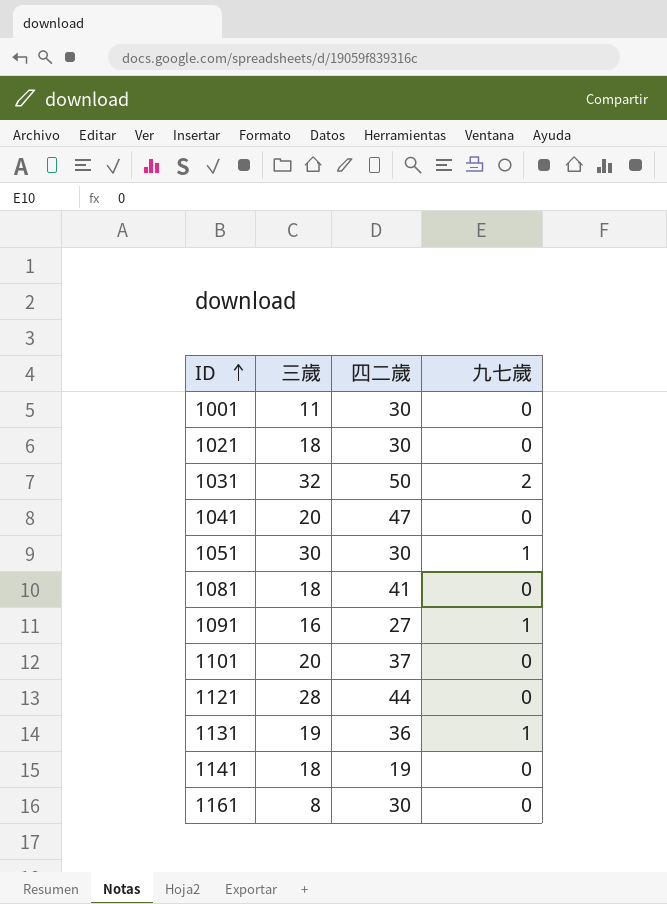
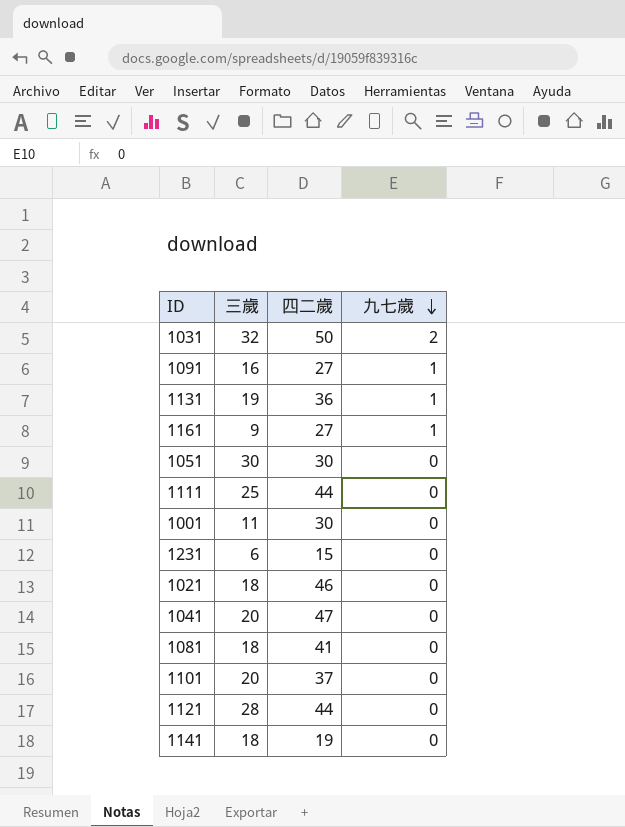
row order: ID ascending -> 九七歲 descending
1161 | 三歲: 8 -> 9
1161 | 四二歲: 30 -> 27
1161 | 九七歲: 0 -> 1
1051 | 九七歲: 1 -> 0
row 1111: none -> 25 | 44 | 0
row 1231: none -> 6 | 15 | 0
1021 | 四二歲: 30 -> 46

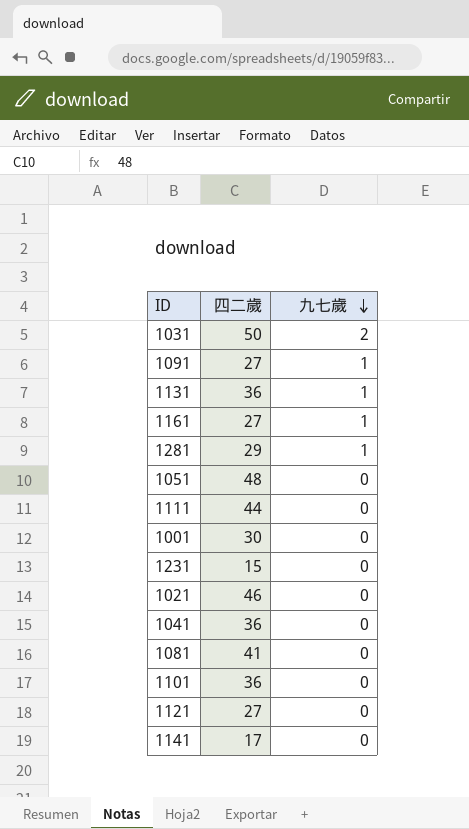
column 三歲 | position: 2 -> none
row 1281: none -> 29 | 1
1051 | 四二歲: 30 -> 48
1041 | 四二歲: 47 -> 36
1101 | 四二歲: 37 -> 36
1121 | 四二歲: 44 -> 27
1141 | 四二歲: 19 -> 17

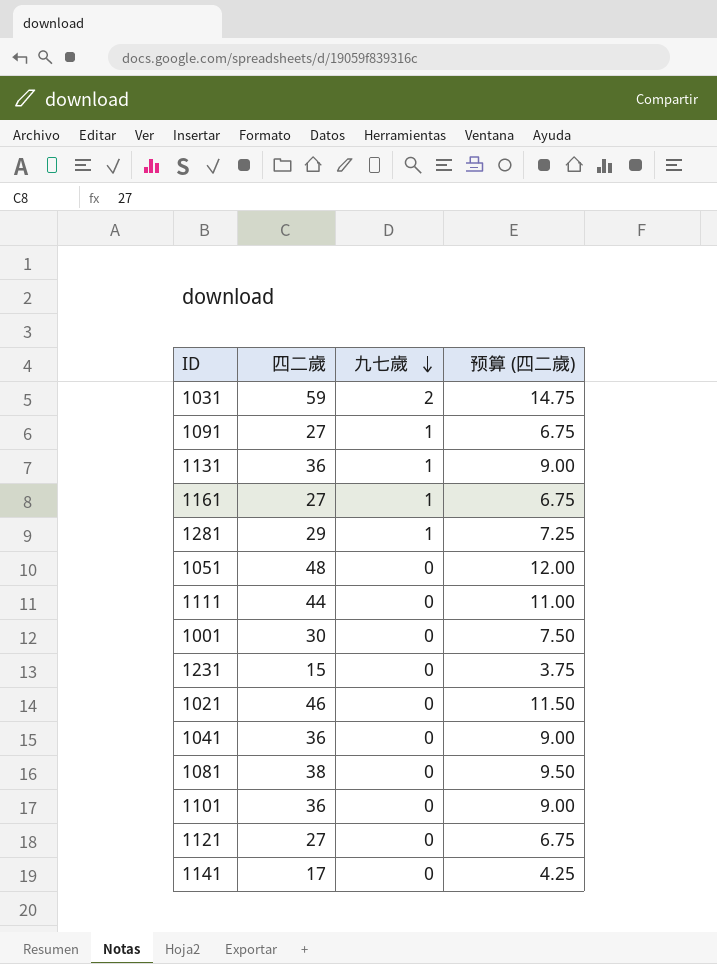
column 预算 (四二歲) | formula: none -> [四二歲] * 0.25
1031 | 四二歲: 50 -> 59
1081 | 四二歲: 41 -> 38

